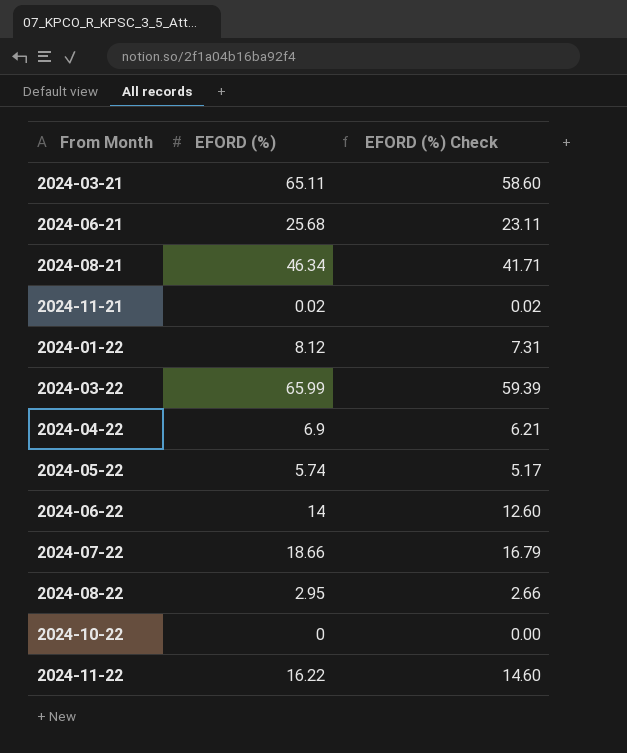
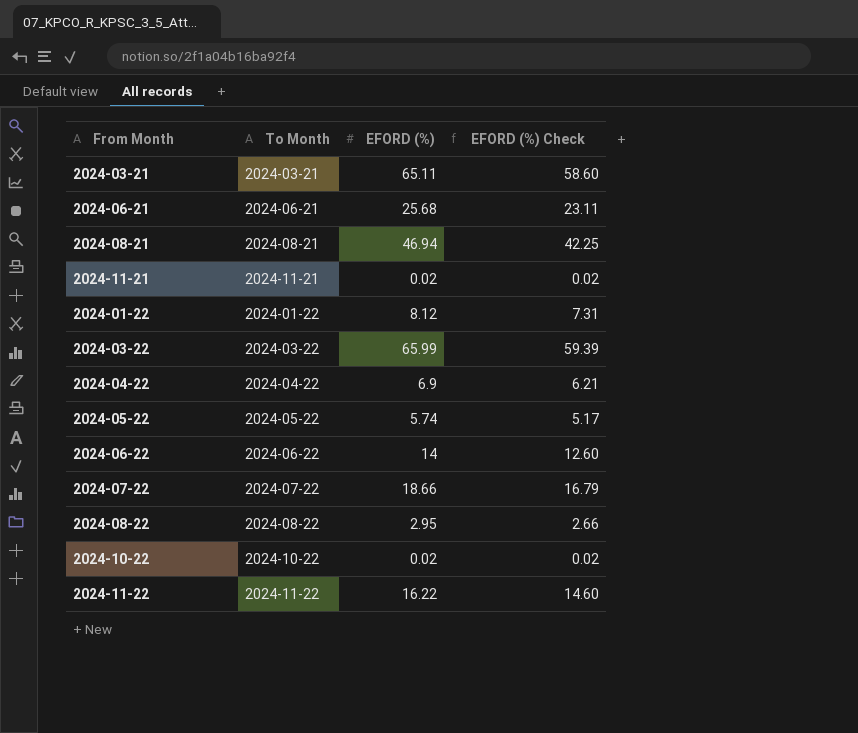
column To Month | position: none -> 2
2024-08-21 | EFORD (%): 46.34 -> 46.94
2024-08-21 | EFORD (%) Check: 41.71 -> 42.25
2024-10-22 | EFORD (%): 0 -> 0.02
2024-10-22 | EFORD (%) Check: 0.00 -> 0.02

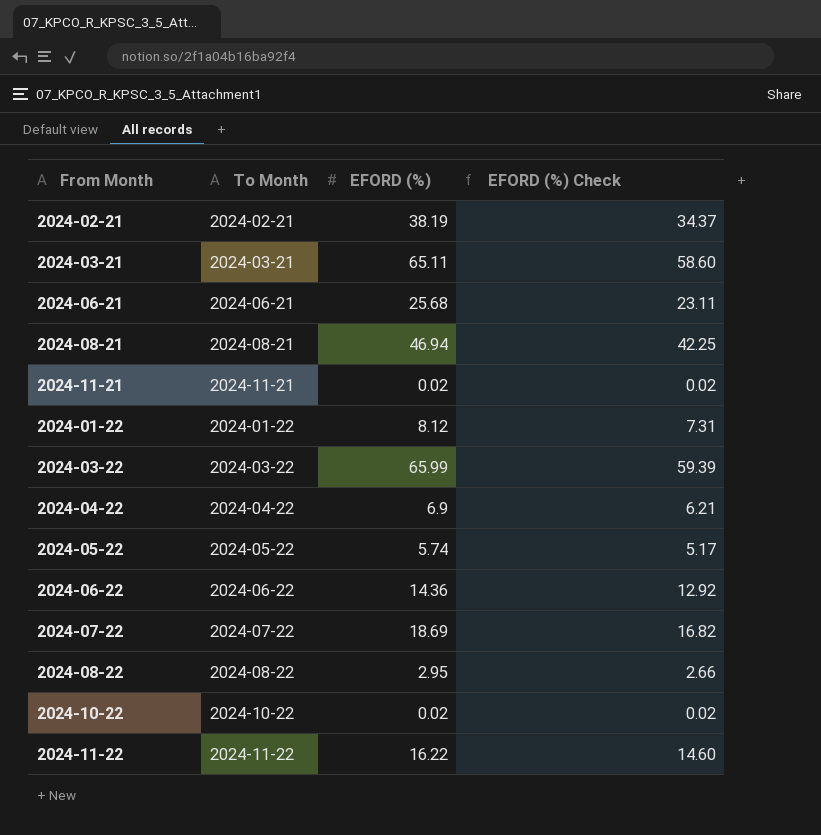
row 2024-02-21: none -> 2024-02-21 | 38.19 | 34.37
2024-06-22 | EFORD (%): 14 -> 14.36
2024-06-22 | EFORD (%) Check: 12.60 -> 12.92
2024-07-22 | EFORD (%): 18.66 -> 18.69
2024-07-22 | EFORD (%) Check: 16.79 -> 16.82

